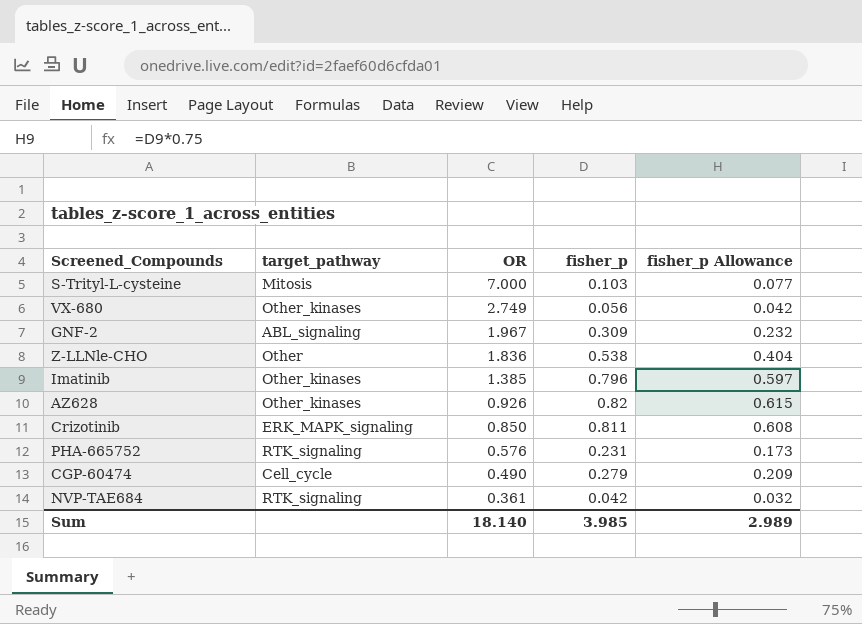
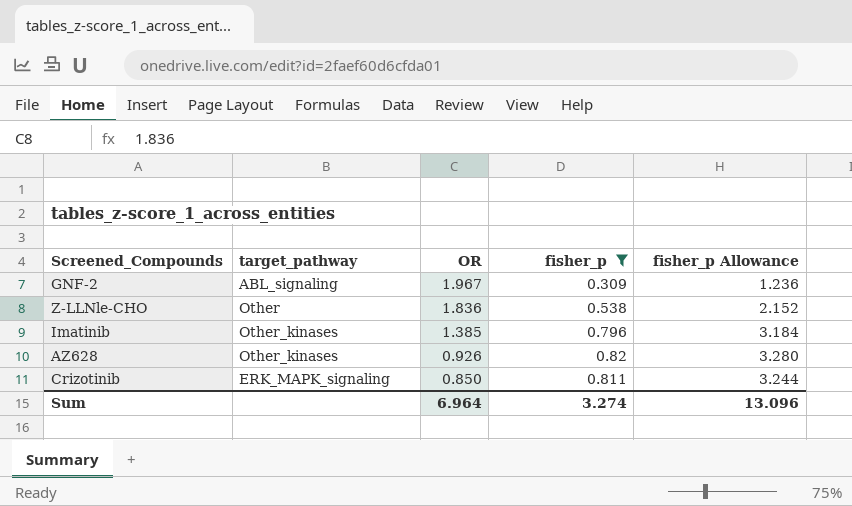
filter: none -> fisher_p >= 0.309
column fisher_p Allowance | formula: [fisher_p] * 0.75 -> [fisher_p] * 4
Sum | OR: 18.140 -> 6.964
Sum | fisher_p: 3.985 -> 3.274
Sum | fisher_p Allowance: 2.989 -> 13.096

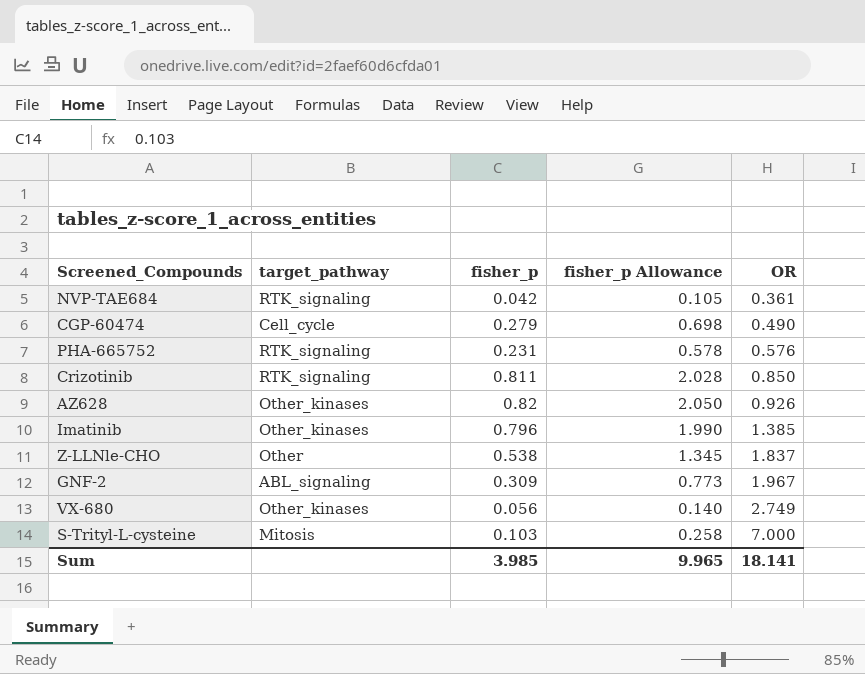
filter: fisher_p >= 0.309 -> none
row order: OR descending -> OR ascending
column fisher_p Allowance | formula: [fisher_p] * 4 -> [fisher_p] * 2.5
column OR | position: 3 -> 5
Crizotinib | target_pathway: ERK_MAPK_signaling -> RTK_signaling
Z-LLNle-CHO | OR: 1.836 -> 1.837
Sum | fisher_p: 3.274 -> 3.985
Sum | fisher_p Allowance: 13.096 -> 9.965
Sum | OR: 6.964 -> 18.141

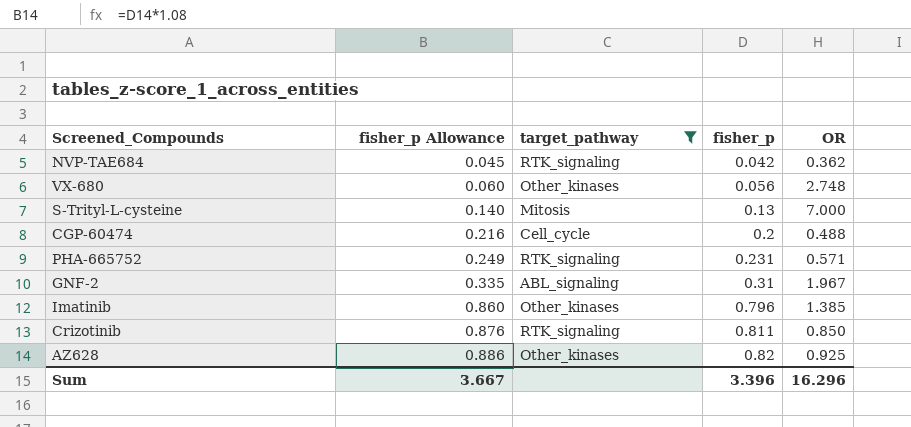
filter: none -> target_pathway != Other
row order: OR ascending -> fisher_p Allowance ascending
column fisher_p Allowance | formula: [fisher_p] * 2.5 -> [fisher_p] * 1.08
column fisher_p Allowance | position: 4 -> 2
NVP-TAE684 | OR: 0.361 -> 0.362
VX-680 | OR: 2.749 -> 2.748
S-Trityl-L-cysteine | fisher_p: 0.103 -> 0.13
CGP-60474 | fisher_p: 0.279 -> 0.2
CGP-60474 | OR: 0.490 -> 0.488
PHA-665752 | OR: 0.576 -> 0.571
GNF-2 | fisher_p: 0.309 -> 0.31
AZ628 | OR: 0.926 -> 0.925
Sum | fisher_p Allowance: 9.965 -> 3.667
Sum | fisher_p: 3.985 -> 3.396
Sum | OR: 18.141 -> 16.296

